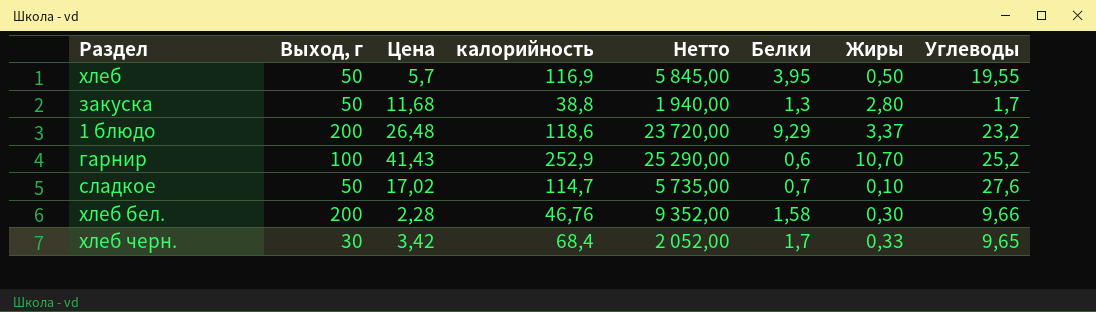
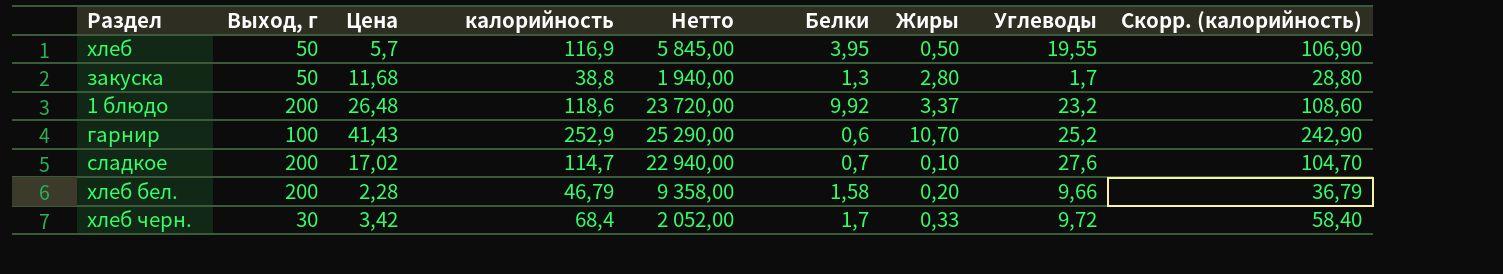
column Скорр. (калорийность) | formula: none -> [калорийность] - 10
1 блюдо | Белки: 9,29 -> 9,92
сладкое | Выход, г: 50 -> 200
сладкое | Нетто: 5 735,00 -> 22 940,00
хлеб бел. | калорийность: 46,76 -> 46,79
хлеб бел. | Нетто: 9 352,00 -> 9 358,00
хлеб бел. | Жиры: 0,30 -> 0,20
хлеб черн. | Углеводы: 9,65 -> 9,72

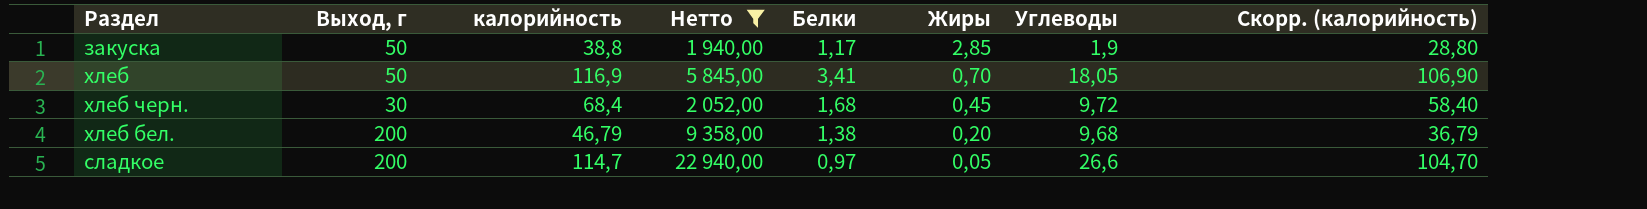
filter: none -> Нетто <= 22 940,00
row order: none -> Жиры descending
column Цена | position: 3 -> none
закуска | Белки: 1,3 -> 1,17
закуска | Жиры: 2,80 -> 2,85
закуска | Углеводы: 1,7 -> 1,9
хлеб | Белки: 3,95 -> 3,41
хлеб | Жиры: 0,50 -> 0,70
хлеб | Углеводы: 19,55 -> 18,05
хлеб черн. | Белки: 1,7 -> 1,68
хлеб черн. | Жиры: 0,33 -> 0,45
хлеб бел. | Белки: 1,58 -> 1,38
хлеб бел. | Углеводы: 9,66 -> 9,68
сладкое | Белки: 0,7 -> 0,97
сладкое | Жиры: 0,10 -> 0,05
сладкое | Углеводы: 27,6 -> 26,6

